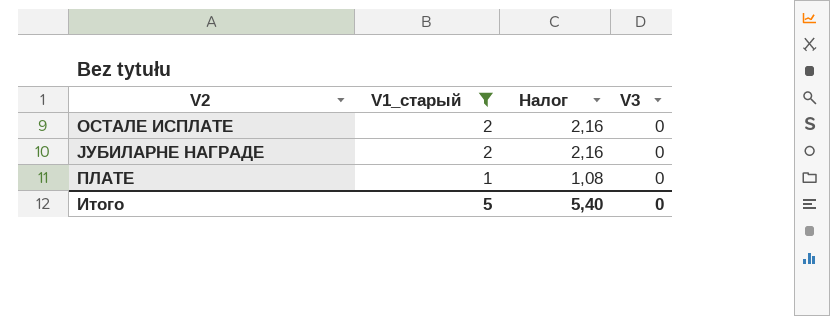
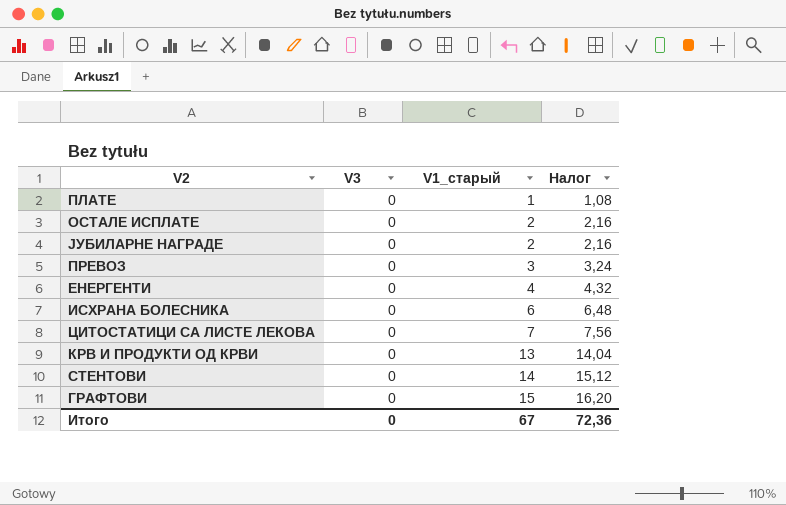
filter: V1_старый <= 2 -> none
row order: V1_старый descending -> V1_старый ascending
column V3 | position: 4 -> 2
Итого | V1_старый: 5 -> 67
Итого | Налог: 5,40 -> 72,36

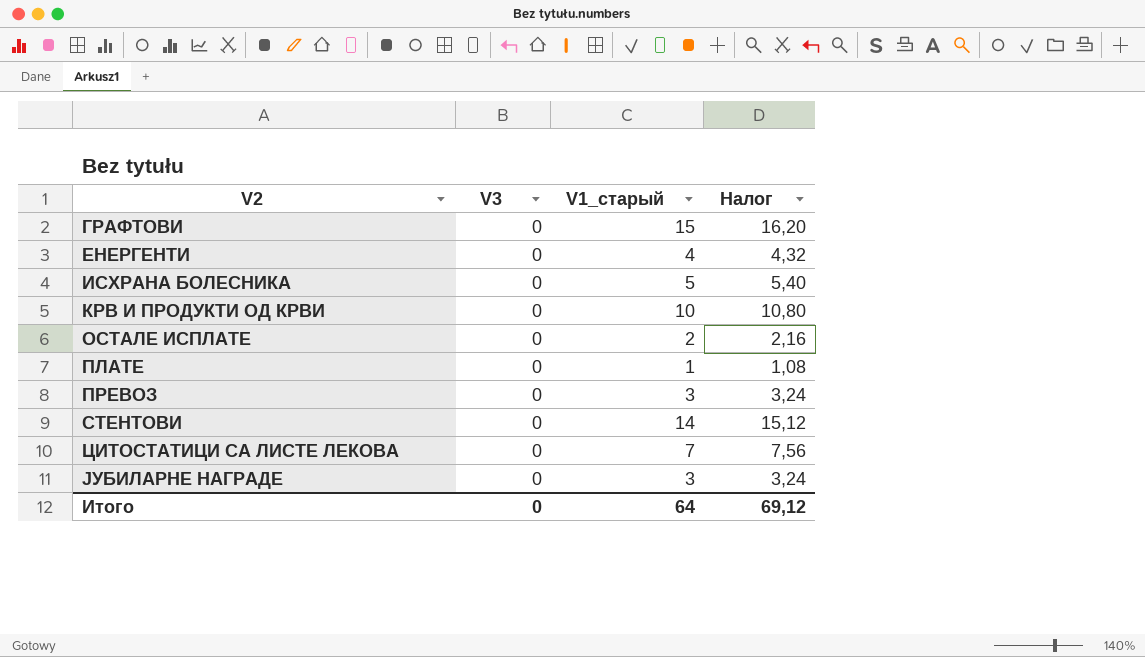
row order: V1_старый ascending -> V2 ascending
ИСХРАНА БОЛЕСНИКА | V1_старый: 6 -> 5
ИСХРАНА БОЛЕСНИКА | Налог: 6,48 -> 5,40
КРВ И ПРОДУКТИ ОД КРВИ | V1_старый: 13 -> 10
КРВ И ПРОДУКТИ ОД КРВИ | Налог: 14,04 -> 10,80
ЈУБИЛАРНЕ НАГРАДЕ | V1_старый: 2 -> 3
ЈУБИЛАРНЕ НАГРАДЕ | Налог: 2,16 -> 3,24
Итого | V1_старый: 67 -> 64
Итого | Налог: 72,36 -> 69,12

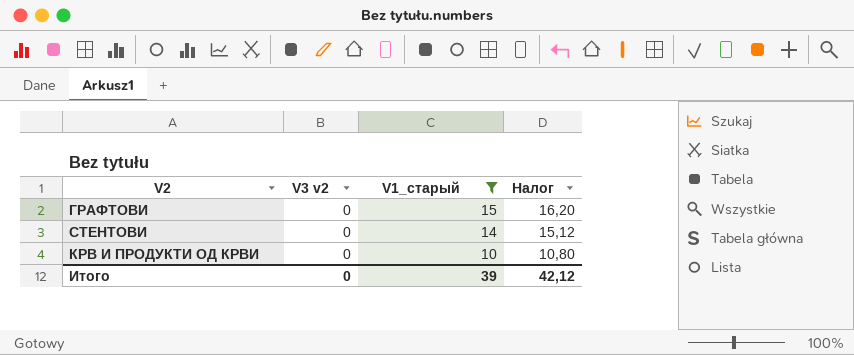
filter: none -> V1_старый >= 10
row order: V2 ascending -> V1_старый descending
column name: V3 -> V3 v2
Итого | V1_старый: 64 -> 39
Итого | Налог: 69,12 -> 42,12

